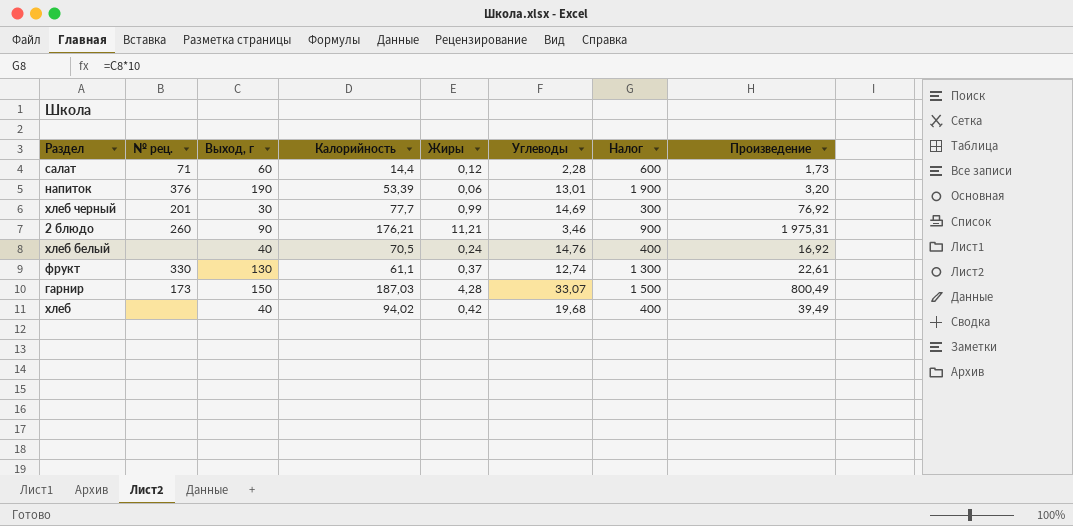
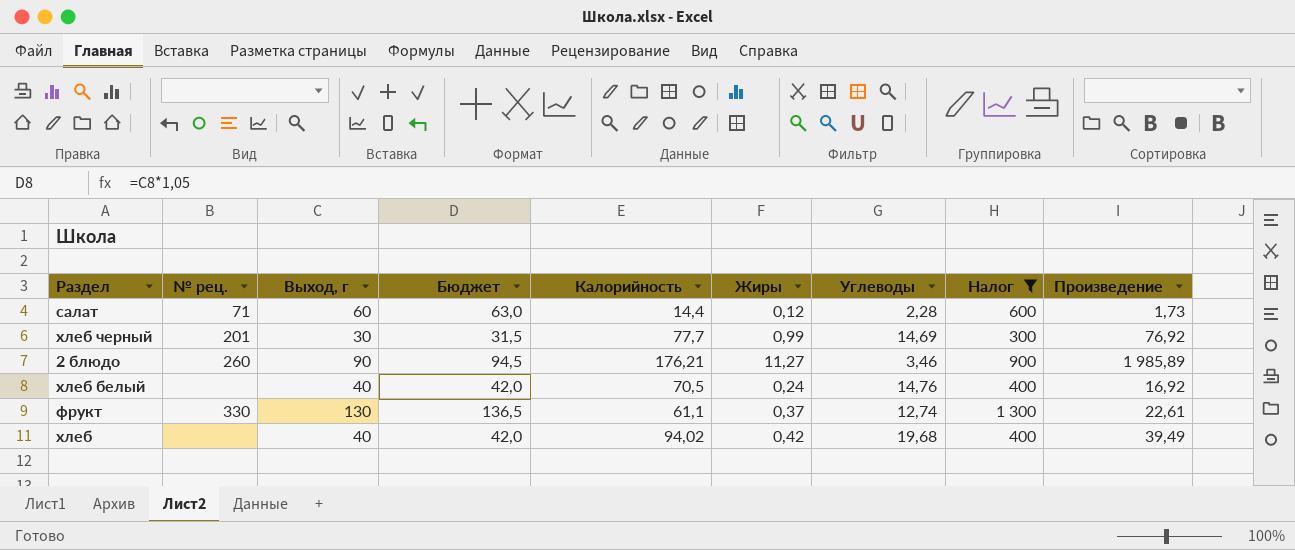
filter: none -> Налог <= 1 300
column Бюджет | formula: none -> [Выход, г] * 1,05
2 блюдо | Жиры: 11,21 -> 11,27
2 блюдо | Произведение: 1 975,31 -> 1 985,89

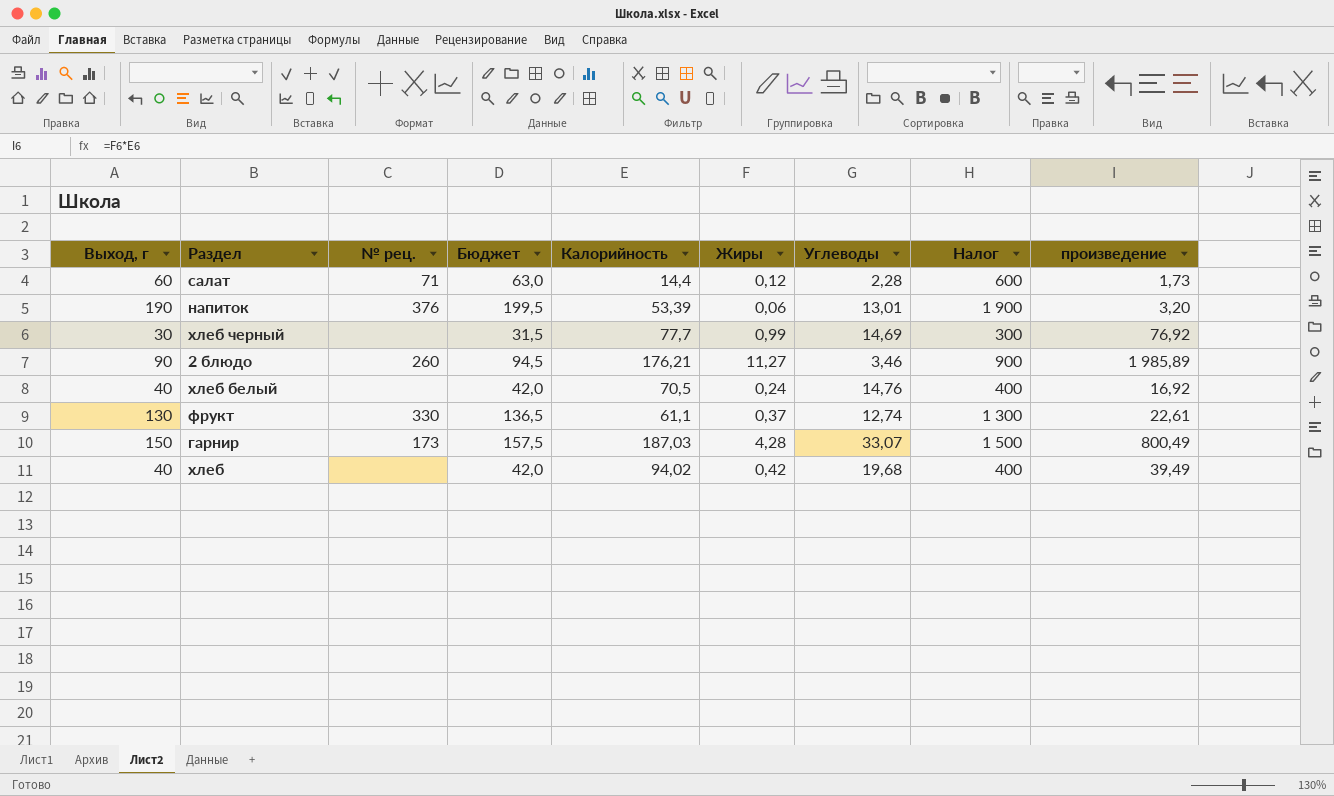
filter: Налог <= 1 300 -> none
column Выход, г | position: 3 -> 1
column name: Произведение -> произведение
хлеб черный | № рец.: 201 -> none

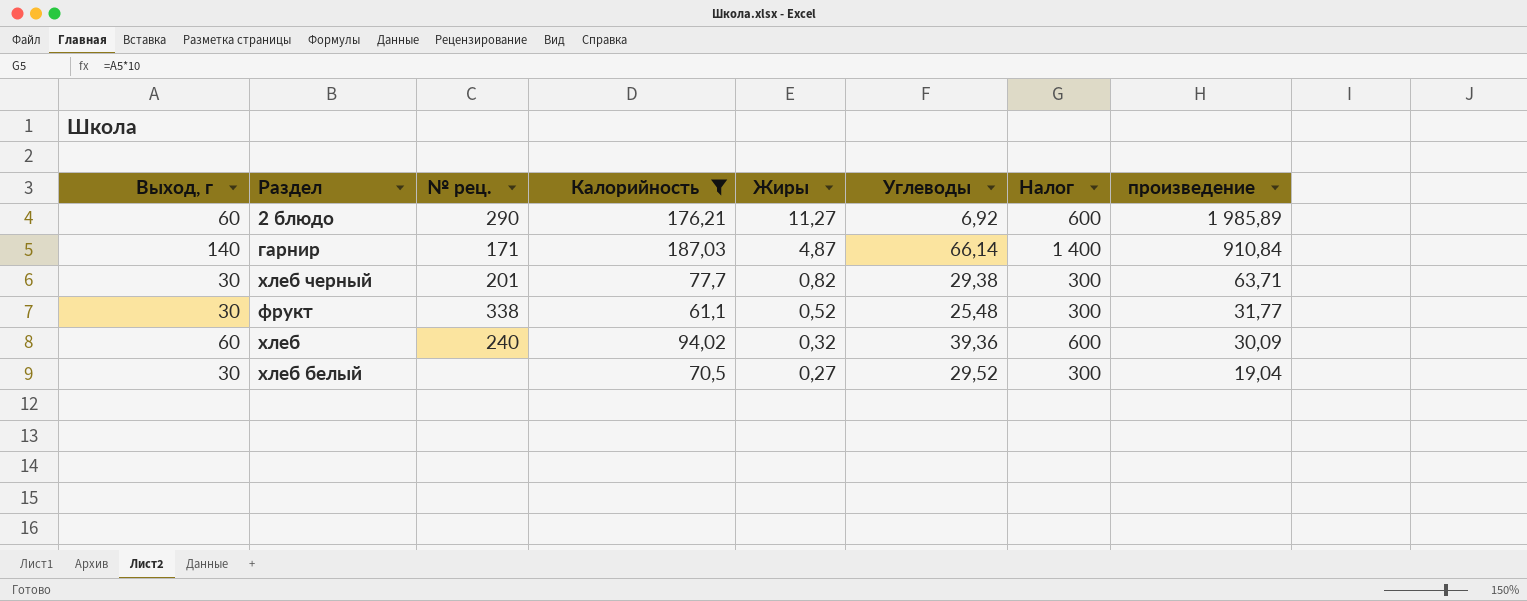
filter: none -> Калорийность >= 61,1
row order: none -> Жиры descending
column Бюджет | formula: [Выход, г] * 1,05 -> none
2 блюдо | Выход, г: 90 -> 60
2 блюдо | № рец.: 260 -> 290
2 блюдо | Углеводы: 3,46 -> 6,92
2 блюдо | Налог: 900 -> 600
гарнир | Выход, г: 150 -> 140
гарнир | № рец.: 173 -> 171
гарнир | Жиры: 4,28 -> 4,87
гарнир | Углеводы: 33,07 -> 66,14
гарнир | Налог: 1 500 -> 1 400
гарнир | произведение: 800,49 -> 910,84
хлеб черный | № рец.: none -> 201
хлеб черный | Жиры: 0,99 -> 0,82
хлеб черный | Углеводы: 14,69 -> 29,38
хлеб черный | произведение: 76,92 -> 63,71
фрукт | Выход, г: 130 -> 30
фрукт | № рец.: 330 -> 338
фрукт | Жиры: 0,37 -> 0,52
фрукт | Углеводы: 12,74 -> 25,48
фрукт | Налог: 1 300 -> 300
фрукт | произведение: 22,61 -> 31,77
хлеб | Выход, г: 40 -> 60
хлеб | № рец.: none -> 240
хлеб | Жиры: 0,42 -> 0,32
хлеб | Углеводы: 19,68 -> 39,36
хлеб | Налог: 400 -> 600
хлеб | произведение: 39,49 -> 30,09
хлеб белый | Выход, г: 40 -> 30
хлеб белый | Жиры: 0,24 -> 0,27
хлеб белый | Углеводы: 14,76 -> 29,52
хлеб белый | Налог: 400 -> 300
хлеб белый | произведение: 16,92 -> 19,04

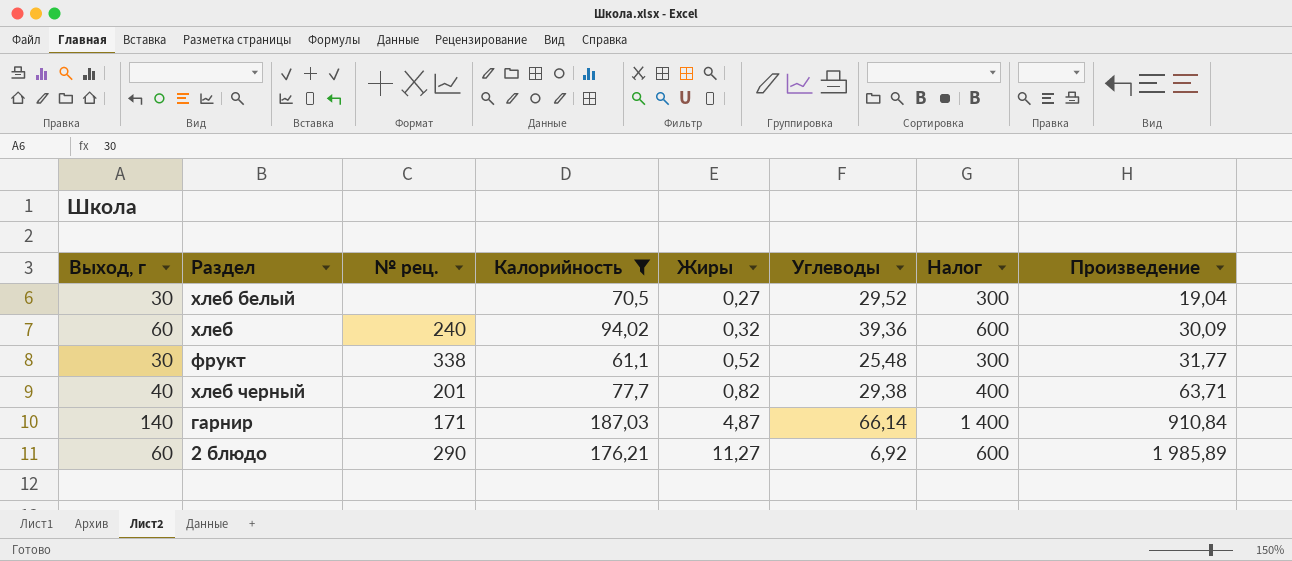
row order: Жиры descending -> Жиры ascending
column name: произведение -> Произведение
хлеб черный | Выход, г: 30 -> 40
хлеб черный | Налог: 300 -> 400

